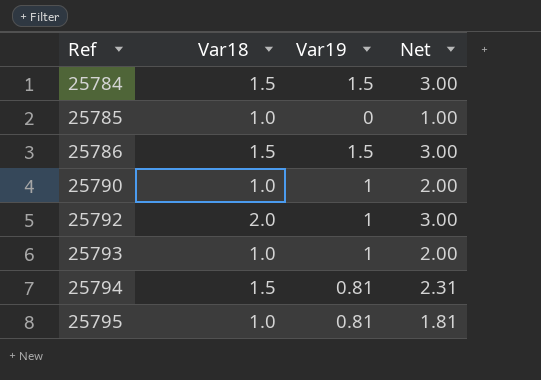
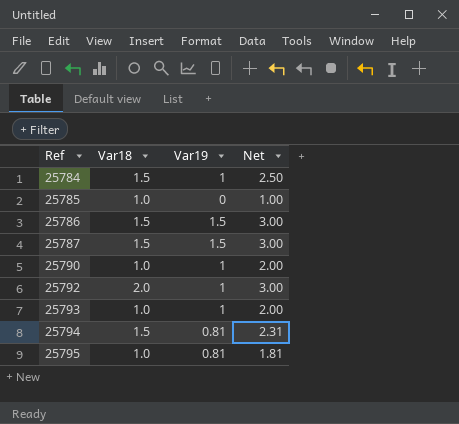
25784 | Var19: 1.5 -> 1
25784 | Net: 3.00 -> 2.50
row 25787: none -> 1.5 | 1.5 | 3.00

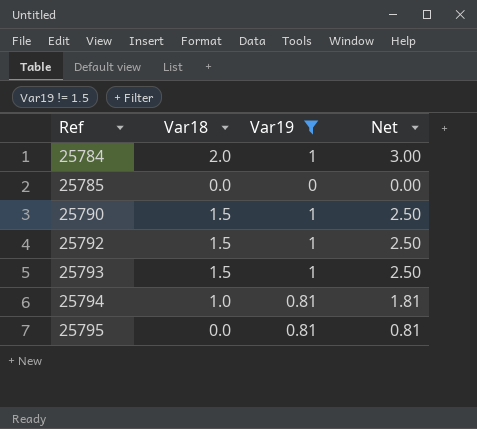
filter: none -> Var19 != 1.5
25784 | Var18: 1.5 -> 2.0
25784 | Net: 2.50 -> 3.00
25785 | Var18: 1.0 -> 0.0
25785 | Net: 1.00 -> 0.00
25790 | Var18: 1.0 -> 1.5
25790 | Net: 2.00 -> 2.50
25792 | Var18: 2.0 -> 1.5
25792 | Net: 3.00 -> 2.50
25793 | Var18: 1.0 -> 1.5
25793 | Net: 2.00 -> 2.50
25794 | Var18: 1.5 -> 1.0
25794 | Net: 2.31 -> 1.81
25795 | Var18: 1.0 -> 0.0
25795 | Net: 1.81 -> 0.81

